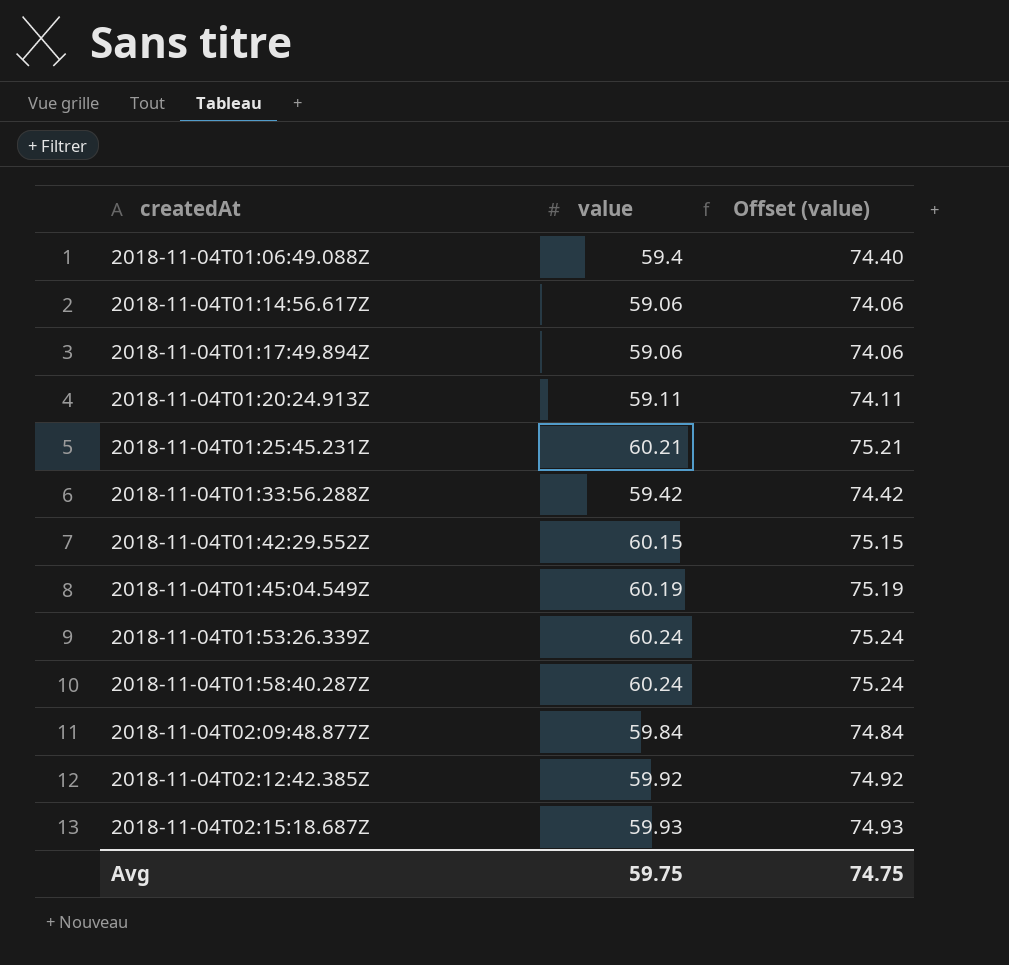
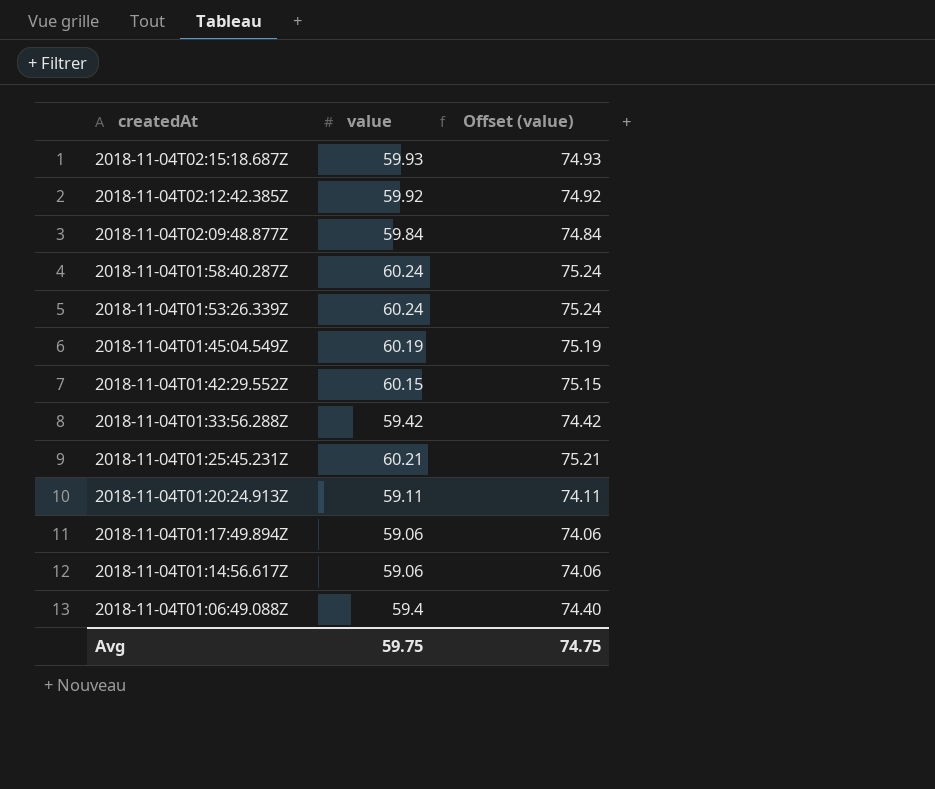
row order: createdAt ascending -> createdAt descending

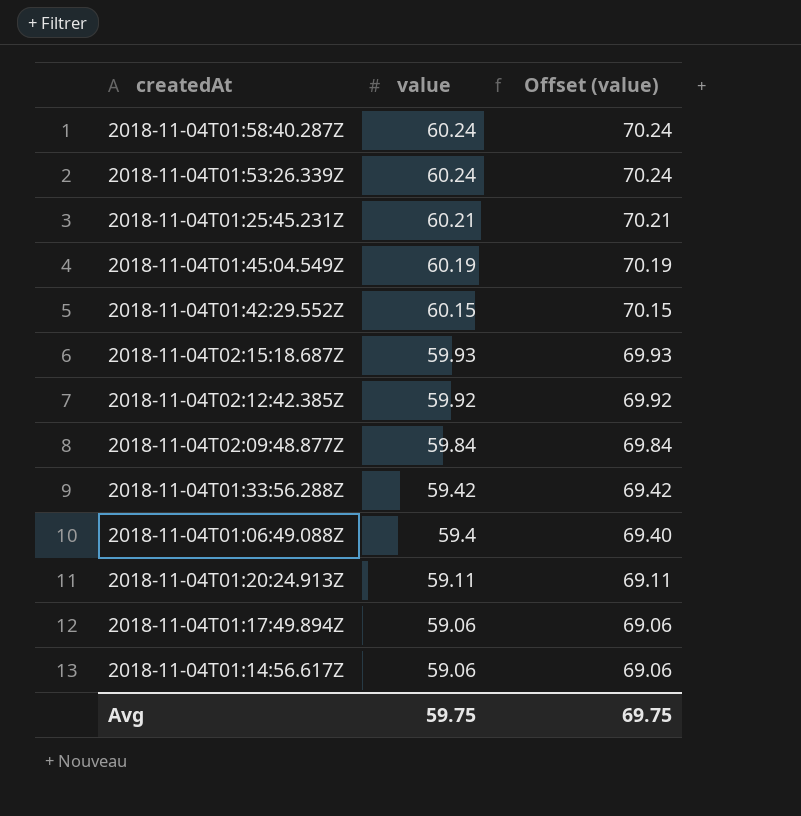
row order: createdAt descending -> value descending
column Offset (value) | formula: [value] + 15 -> [value] + 10
Avg | Offset (value): 74.75 -> 69.75

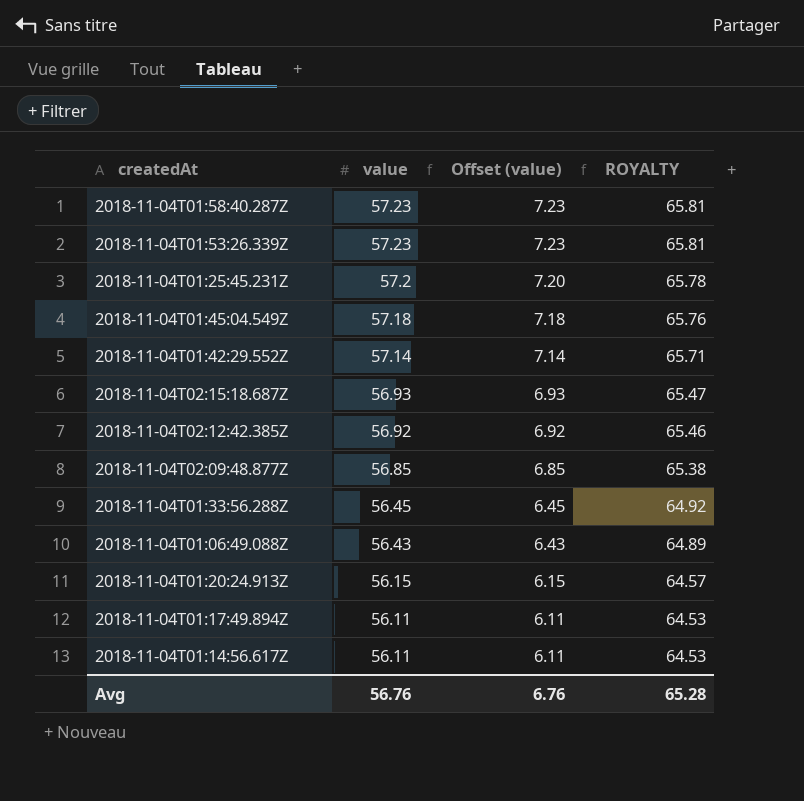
column Offset (value) | formula: [value] + 10 -> [value] - 50
column ROYALTY | formula: none -> [value] * 1.15
2018-11-04T01:58:40.287Z | value: 60.24 -> 57.23
2018-11-04T01:53:26.339Z | value: 60.24 -> 57.23
2018-11-04T01:25:45.231Z | value: 60.21 -> 57.2
2018-11-04T01:45:04.549Z | value: 60.19 -> 57.18
2018-11-04T01:42:29.552Z | value: 60.15 -> 57.14
2018-11-04T02:15:18.687Z | value: 59.93 -> 56.93
2018-11-04T02:12:42.385Z | value: 59.92 -> 56.92
2018-11-04T02:09:48.877Z | value: 59.84 -> 56.85
2018-11-04T01:33:56.288Z | value: 59.42 -> 56.45
2018-11-04T01:06:49.088Z | value: 59.4 -> 56.43
2018-11-04T01:20:24.913Z | value: 59.11 -> 56.15
2018-11-04T01:17:49.894Z | value: 59.06 -> 56.11
2018-11-04T01:14:56.617Z | value: 59.06 -> 56.11
Avg | value: 59.75 -> 56.76
Avg | Offset (value): 69.75 -> 6.76

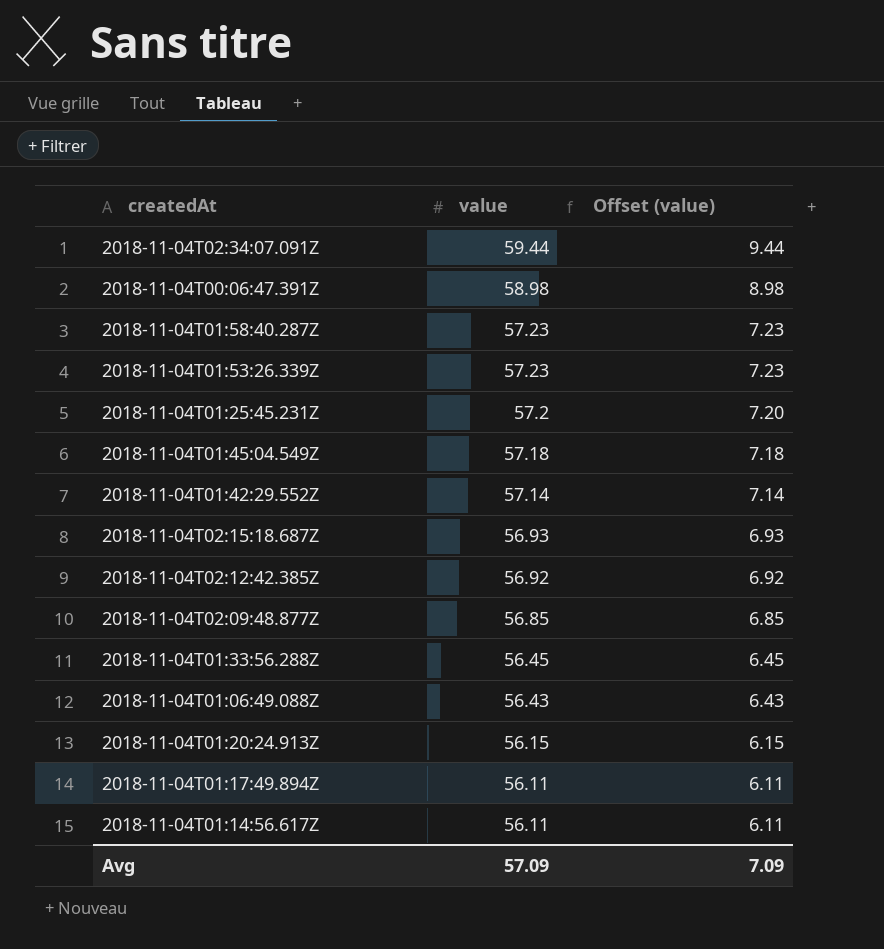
column ROYALTY | formula: [value] * 1.15 -> none
row 2018-11-04T02:34:07.091Z: none -> 59.44 | 9.44
row 2018-11-04T00:06:47.391Z: none -> 58.98 | 8.98
Avg | value: 56.76 -> 57.09
Avg | Offset (value): 6.76 -> 7.09

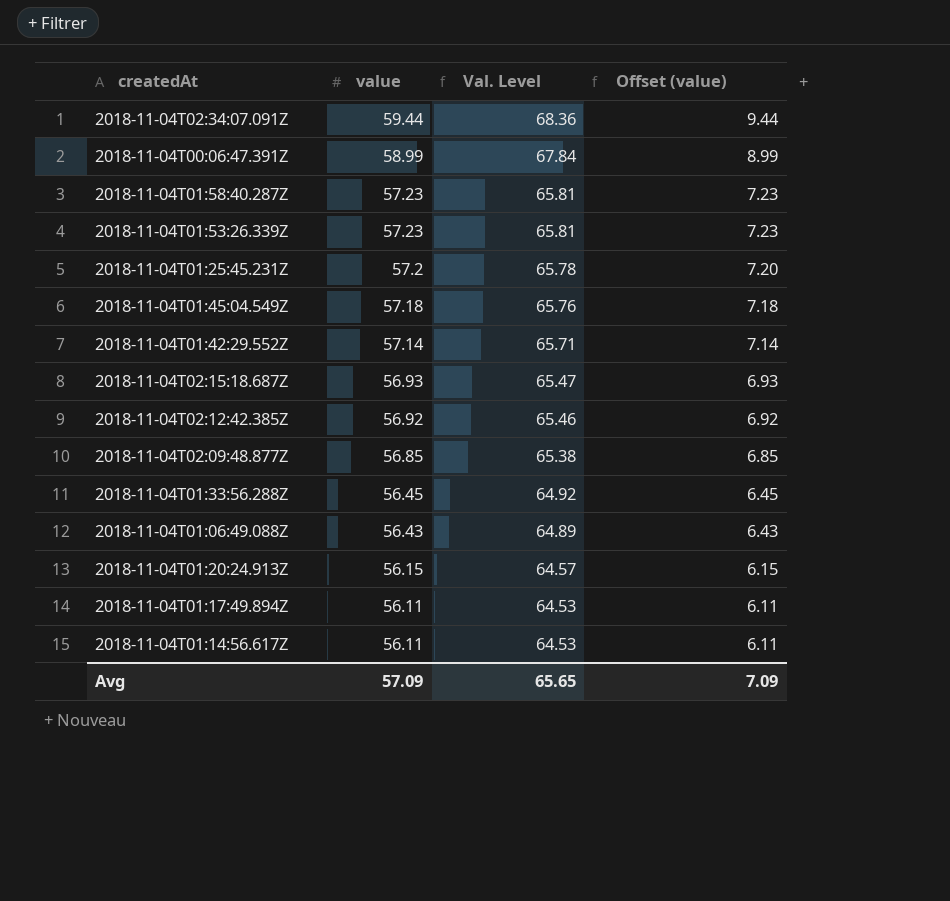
column Val. Level | formula: none -> [value] * 1.15
2018-11-04T00:06:47.391Z | value: 58.98 -> 58.99
2018-11-04T00:06:47.391Z | Offset (value): 8.98 -> 8.99

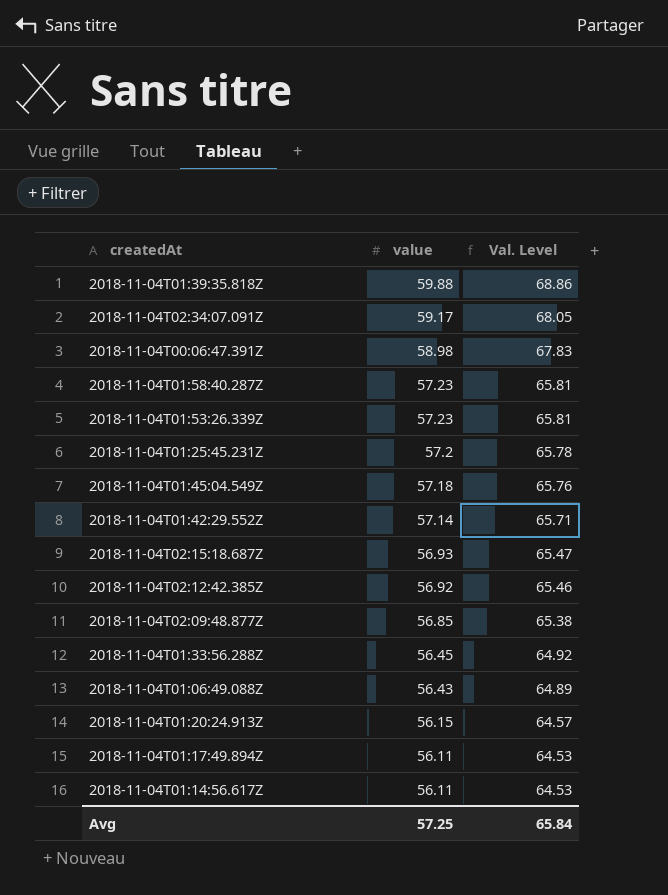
column Offset (value) | formula: [value] - 50 -> none
row 2018-11-04T01:39:35.818Z: none -> 59.88 | 68.86
2018-11-04T02:34:07.091Z | value: 59.44 -> 59.17
2018-11-04T02:34:07.091Z | Val. Level: 68.36 -> 68.05
2018-11-04T00:06:47.391Z | value: 58.99 -> 58.98
2018-11-04T00:06:47.391Z | Val. Level: 67.84 -> 67.83
Avg | value: 57.09 -> 57.25
Avg | Val. Level: 65.65 -> 65.84

